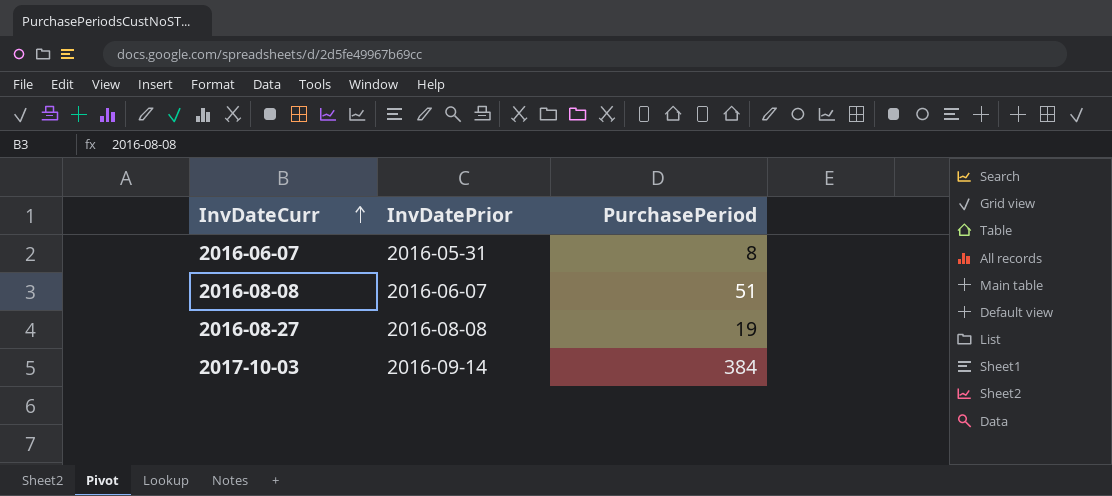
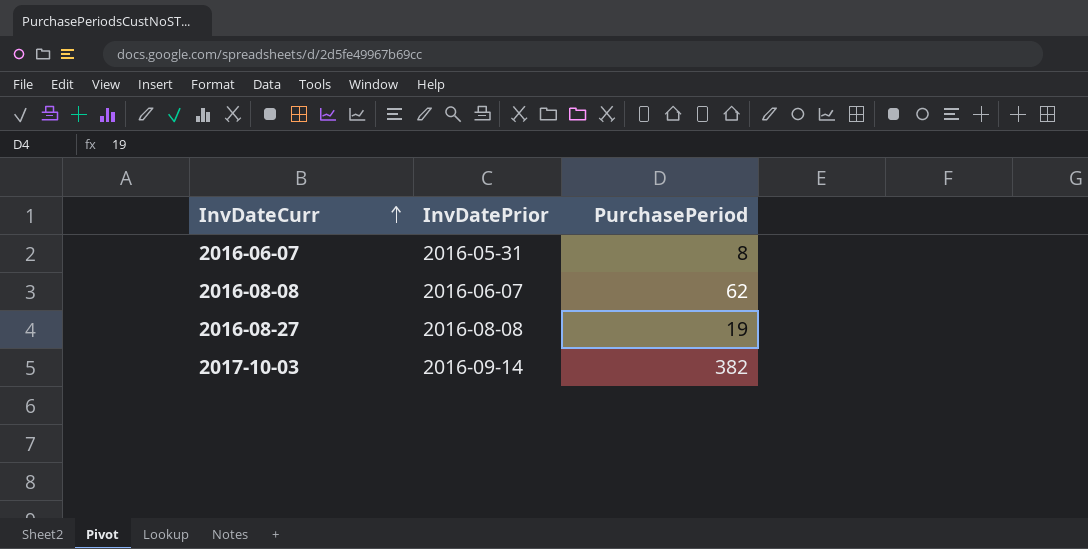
2016-08-08 | PurchasePeriod: 51 -> 62
2017-10-03 | PurchasePeriod: 384 -> 382

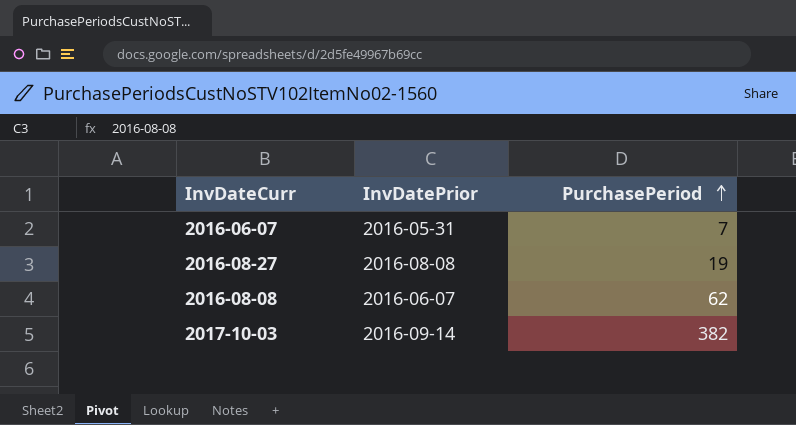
row order: InvDateCurr ascending -> PurchasePeriod ascending
2016-06-07 | PurchasePeriod: 8 -> 7

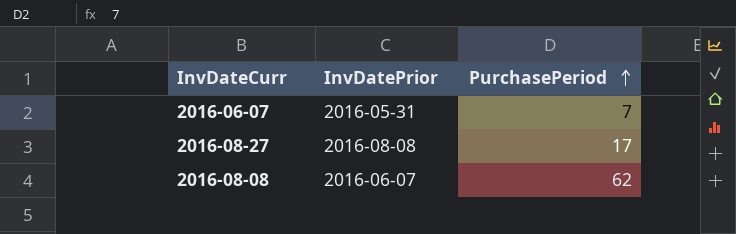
row 2017-10-03: 2016-09-14 | 382 -> none
2016-08-27 | PurchasePeriod: 19 -> 17

